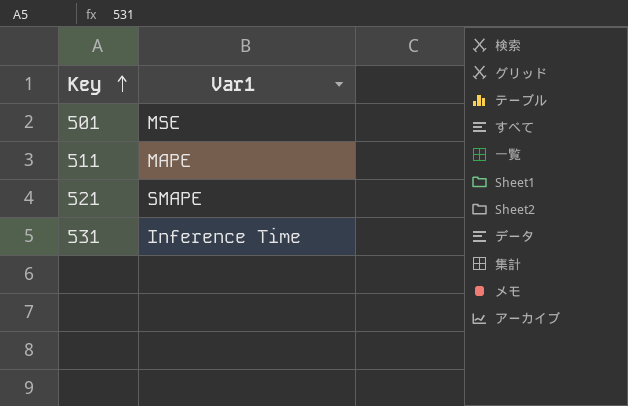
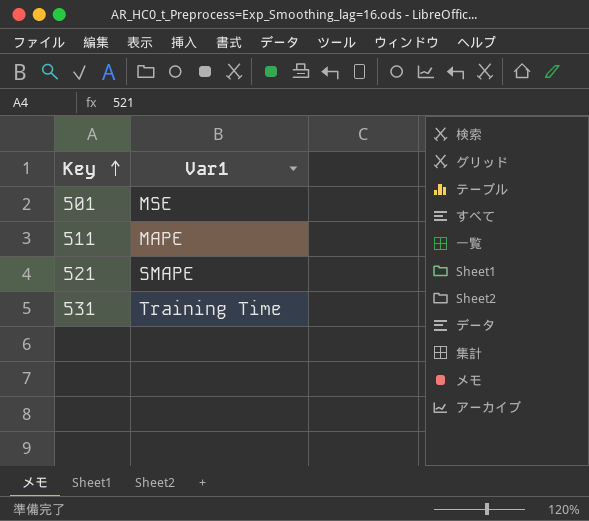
531 | Var1: Inference Time -> Training Time

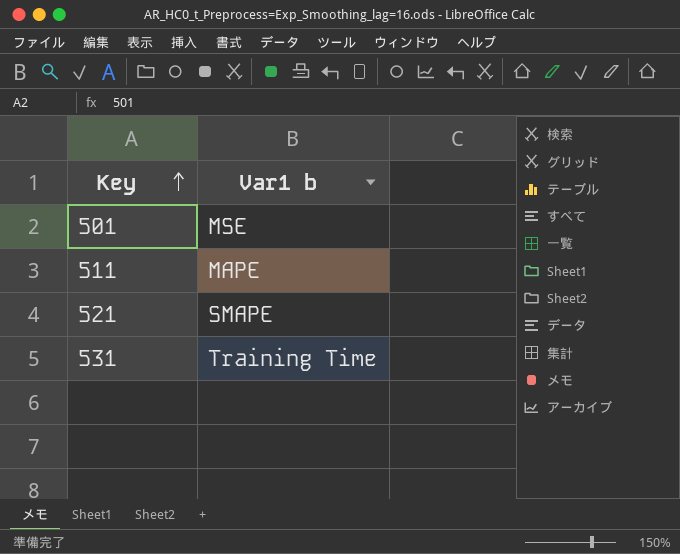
column name: Var1 -> Var1 b

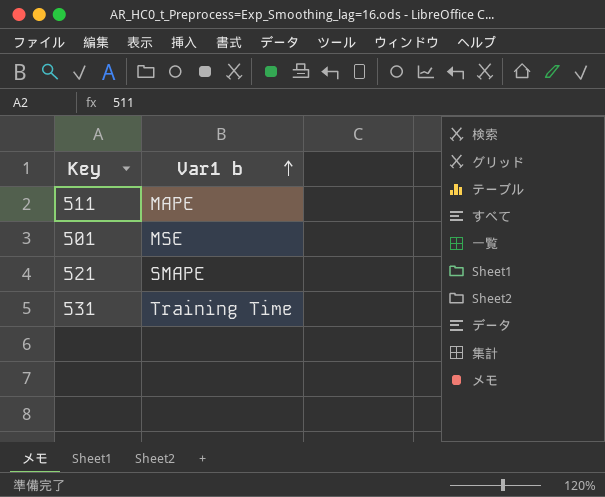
row order: Key ascending -> Var1 b ascending

